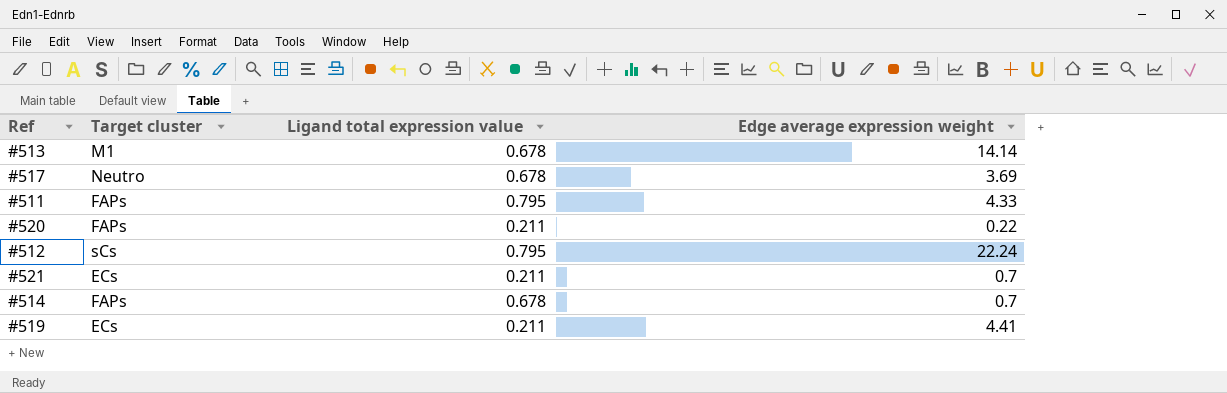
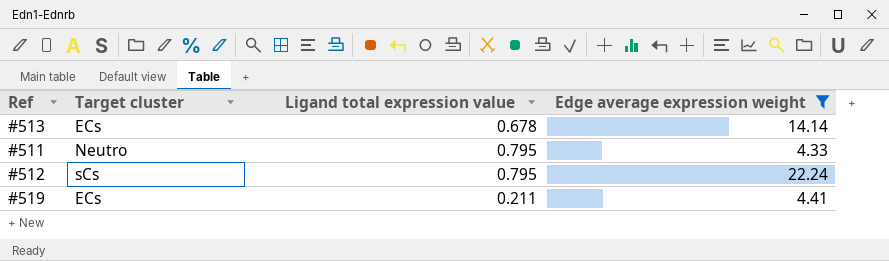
filter: none -> Edge average expression weight >= 4.33
#513 | Target cluster: M1 -> ECs
#511 | Target cluster: FAPs -> Neutro

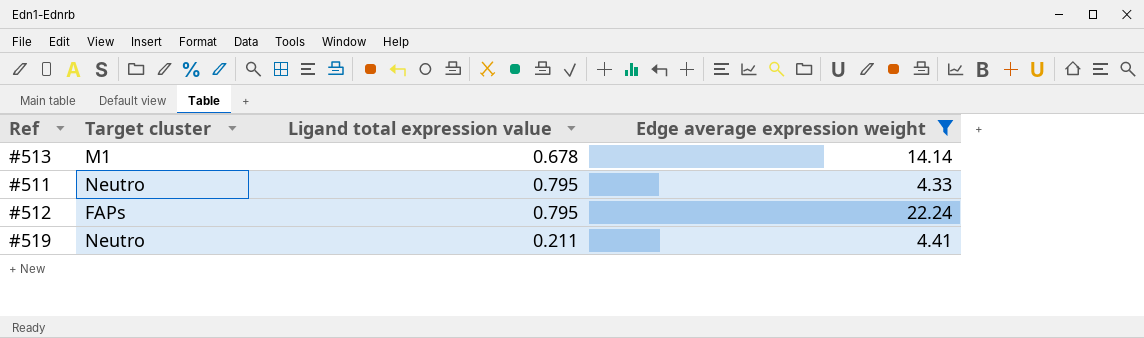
#513 | Target cluster: ECs -> M1
#512 | Target cluster: sCs -> FAPs
#519 | Target cluster: ECs -> Neutro

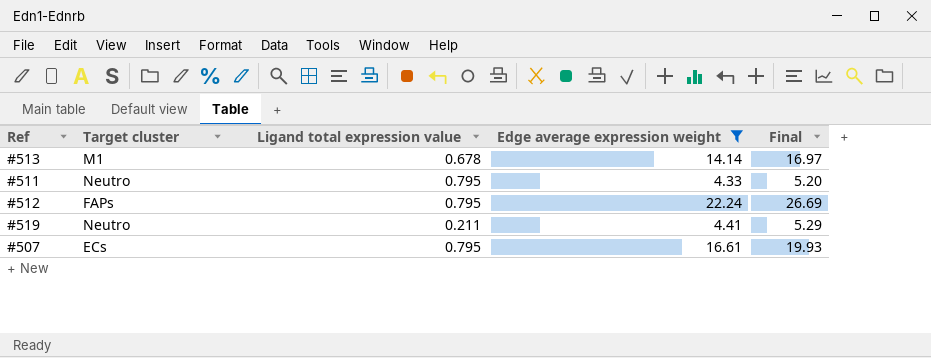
column Final | formula: none -> [Edge average expression weight] * 1.2
row #507: none -> ECs | 0.795 | 16.61 | 19.93

